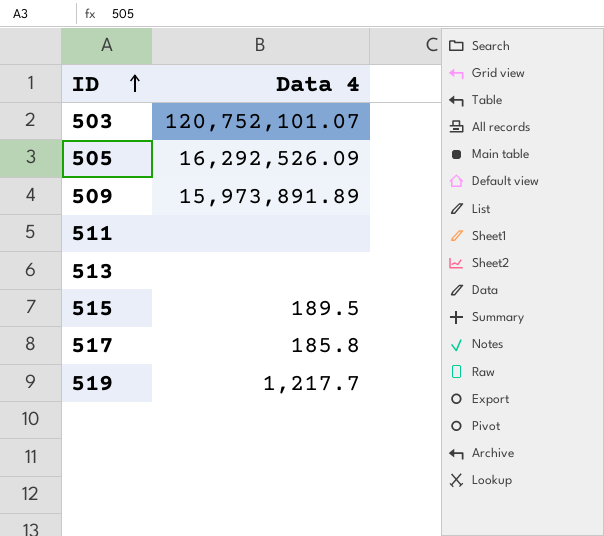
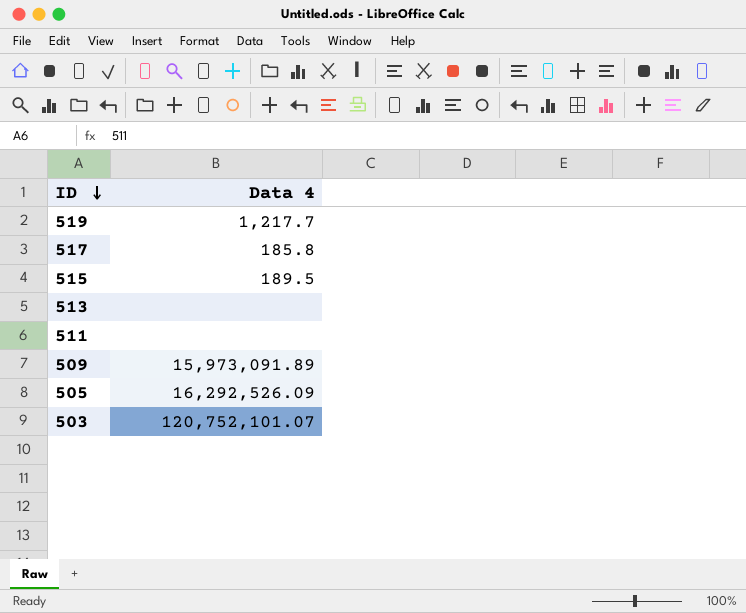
row order: ID ascending -> ID descending
509 | Data 4: 15,973,891.89 -> 15,973,091.89

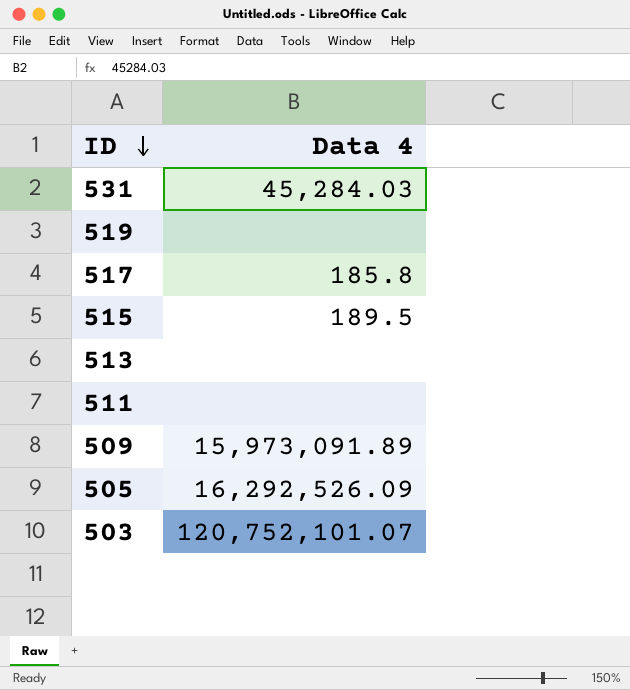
row 531: none -> 45,284.03
519 | Data 4: 1,217.7 -> none

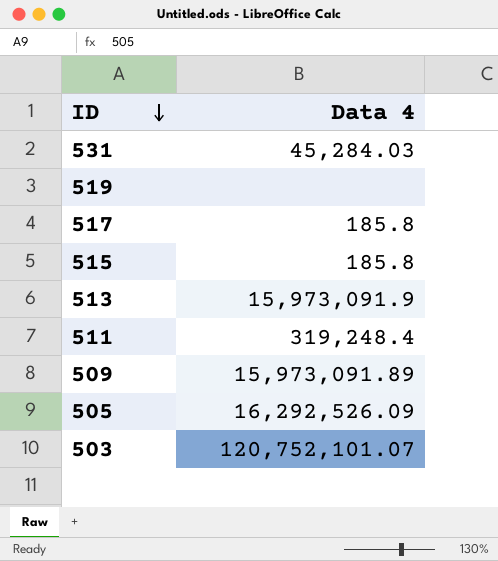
515 | Data 4: 189.5 -> 185.8
513 | Data 4: none -> 15,973,091.9
511 | Data 4: none -> 319,248.4

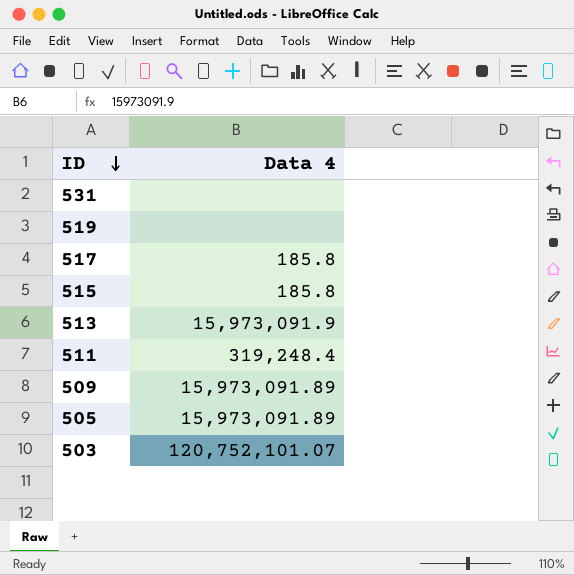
531 | Data 4: 45,284.03 -> none
505 | Data 4: 16,292,526.09 -> 15,973,091.89

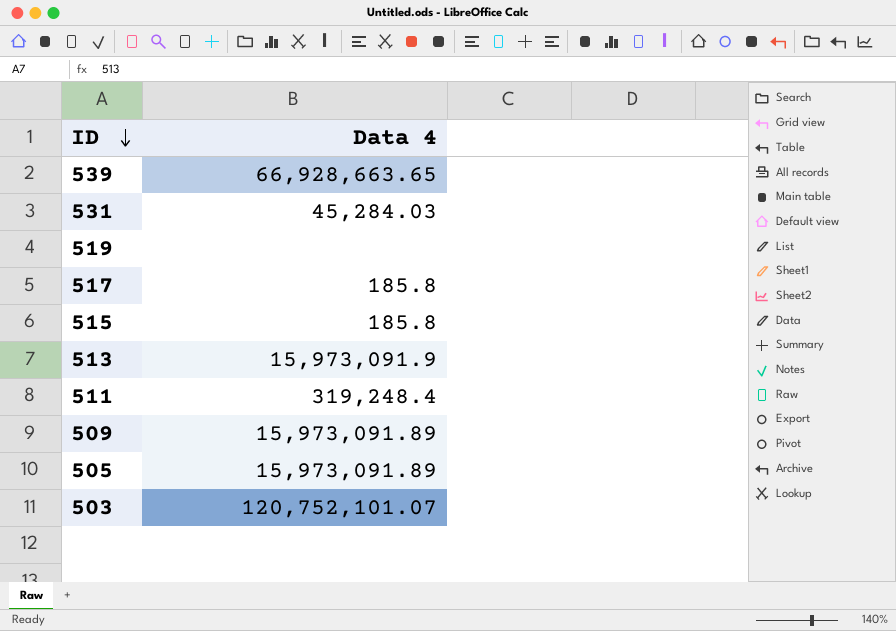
row 539: none -> 66,928,663.65
531 | Data 4: none -> 45,284.03

